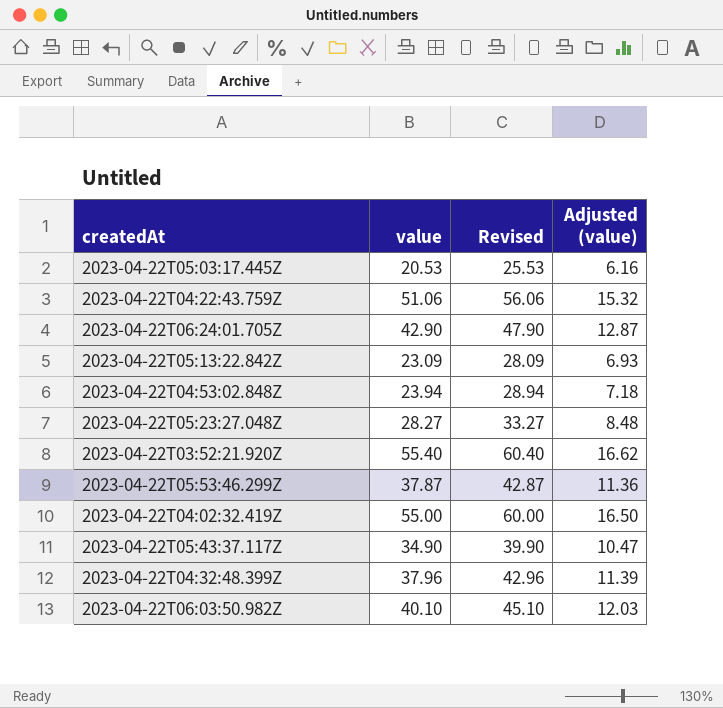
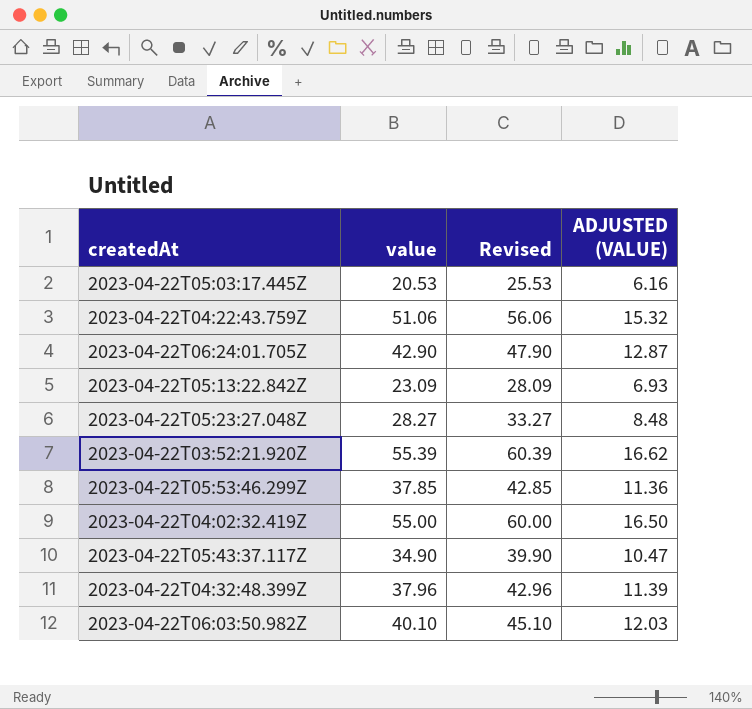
column name: Adjusted (value) -> ADJUSTED (VALUE)
row 2023-04-22T04:53:02.848Z: 23.94 | 28.94 | 7.18 -> none
2023-04-22T03:52:21.920Z | value: 55.40 -> 55.39
2023-04-22T03:52:21.920Z | Revised: 60.40 -> 60.39
2023-04-22T05:53:46.299Z | value: 37.87 -> 37.85
2023-04-22T05:53:46.299Z | Revised: 42.87 -> 42.85

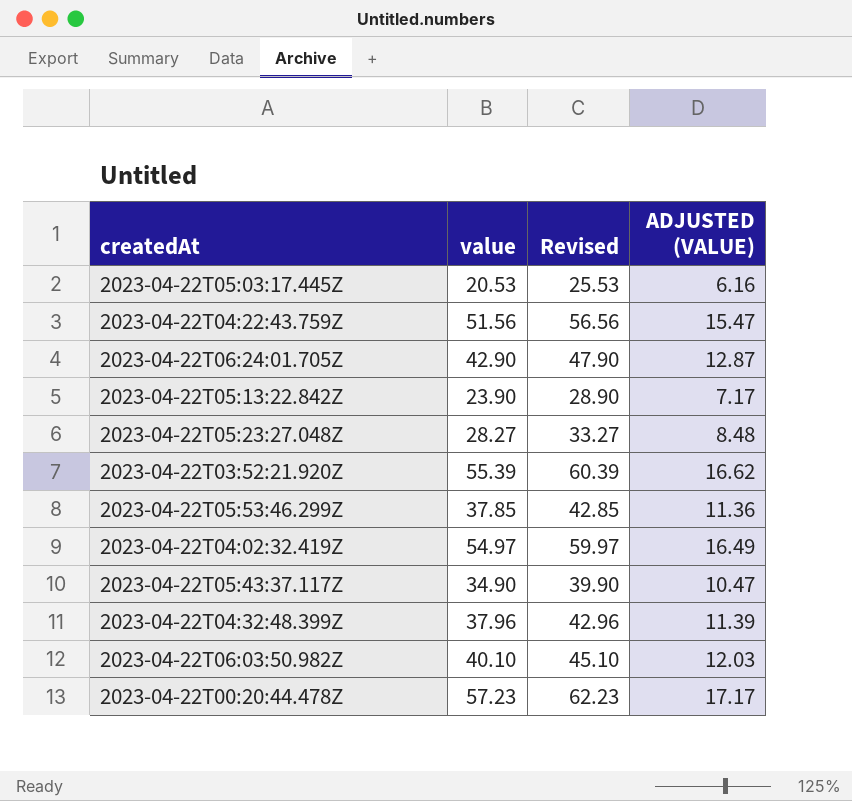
2023-04-22T04:22:43.759Z | value: 51.06 -> 51.56
2023-04-22T04:22:43.759Z | Revised: 56.06 -> 56.56
2023-04-22T04:22:43.759Z | ADJUSTED (VALUE): 15.32 -> 15.47
2023-04-22T05:13:22.842Z | value: 23.09 -> 23.90
2023-04-22T05:13:22.842Z | Revised: 28.09 -> 28.90
2023-04-22T05:13:22.842Z | ADJUSTED (VALUE): 6.93 -> 7.17
2023-04-22T04:02:32.419Z | value: 55.00 -> 54.97
2023-04-22T04:02:32.419Z | Revised: 60.00 -> 59.97
2023-04-22T04:02:32.419Z | ADJUSTED (VALUE): 16.50 -> 16.49
row 2023-04-22T00:20:44.478Z: none -> 57.23 | 62.23 | 17.17

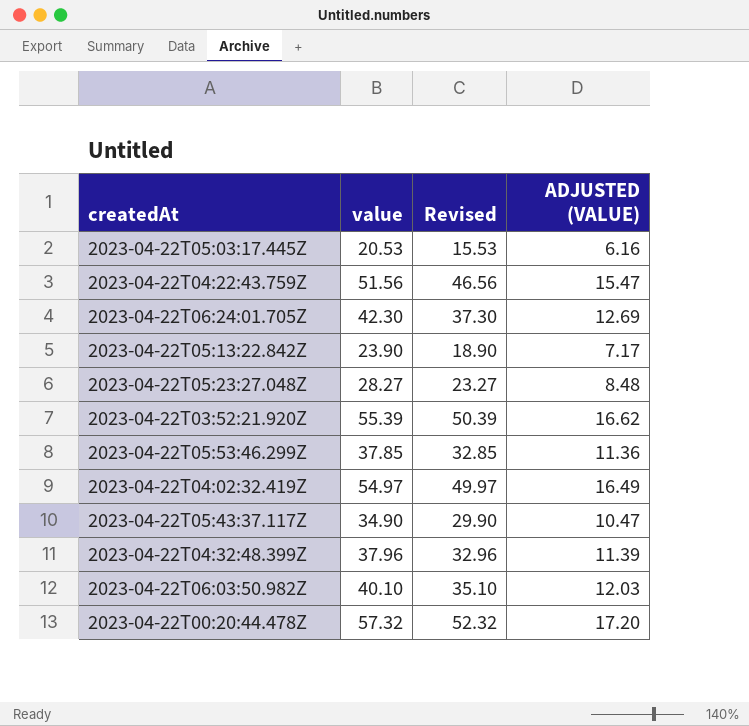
column Revised | formula: [value] + 5 -> [value] - 5
2023-04-22T06:24:01.705Z | value: 42.90 -> 42.30
2023-04-22T06:24:01.705Z | ADJUSTED (VALUE): 12.87 -> 12.69
2023-04-22T00:20:44.478Z | value: 57.23 -> 57.32
2023-04-22T00:20:44.478Z | ADJUSTED (VALUE): 17.17 -> 17.20

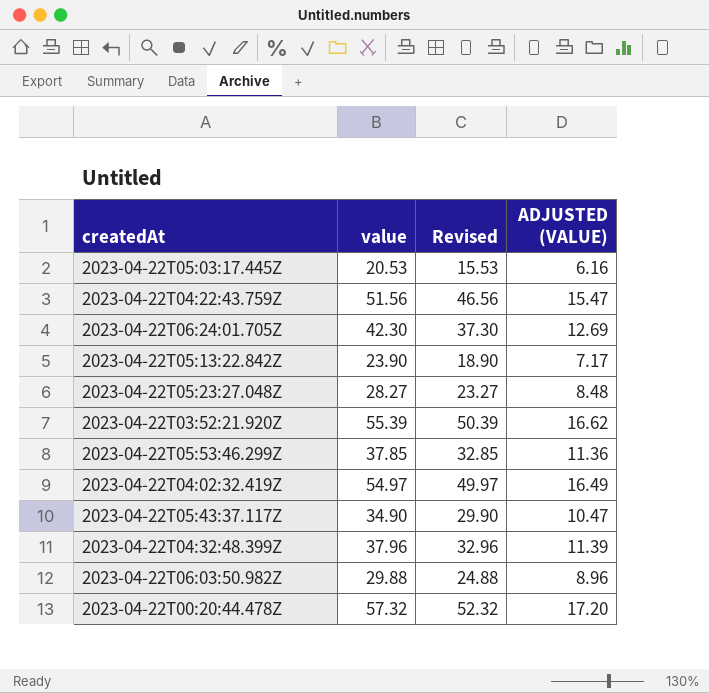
2023-04-22T06:03:50.982Z | value: 40.10 -> 29.88
2023-04-22T06:03:50.982Z | Revised: 35.10 -> 24.88
2023-04-22T06:03:50.982Z | ADJUSTED (VALUE): 12.03 -> 8.96

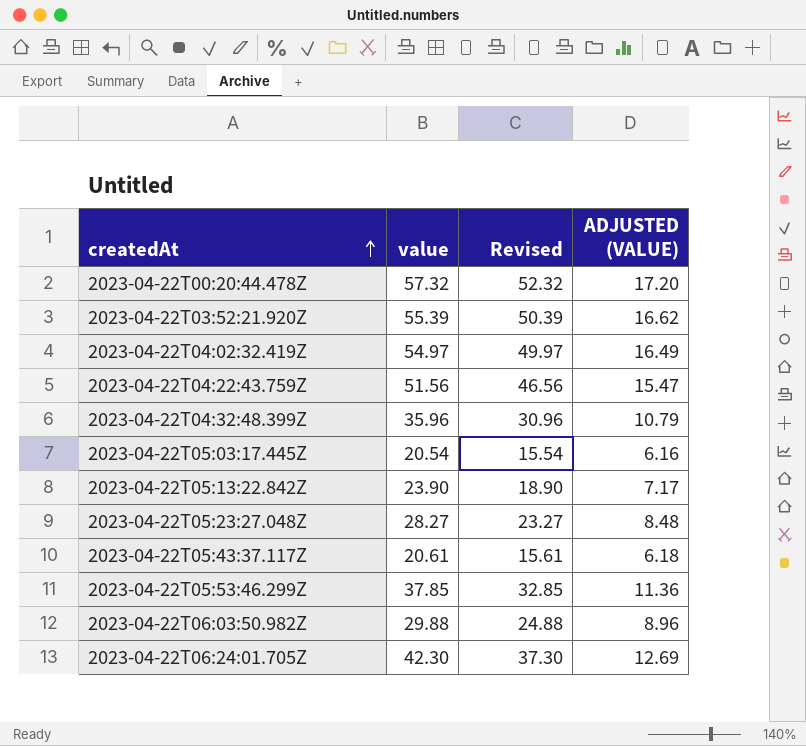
row order: none -> createdAt ascending
2023-04-22T04:32:48.399Z | value: 37.96 -> 35.96
2023-04-22T04:32:48.399Z | Revised: 32.96 -> 30.96
2023-04-22T04:32:48.399Z | ADJUSTED (VALUE): 11.39 -> 10.79
2023-04-22T05:03:17.445Z | value: 20.53 -> 20.54
2023-04-22T05:03:17.445Z | Revised: 15.53 -> 15.54
2023-04-22T05:43:37.117Z | value: 34.90 -> 20.61
2023-04-22T05:43:37.117Z | Revised: 29.90 -> 15.61
2023-04-22T05:43:37.117Z | ADJUSTED (VALUE): 10.47 -> 6.18

